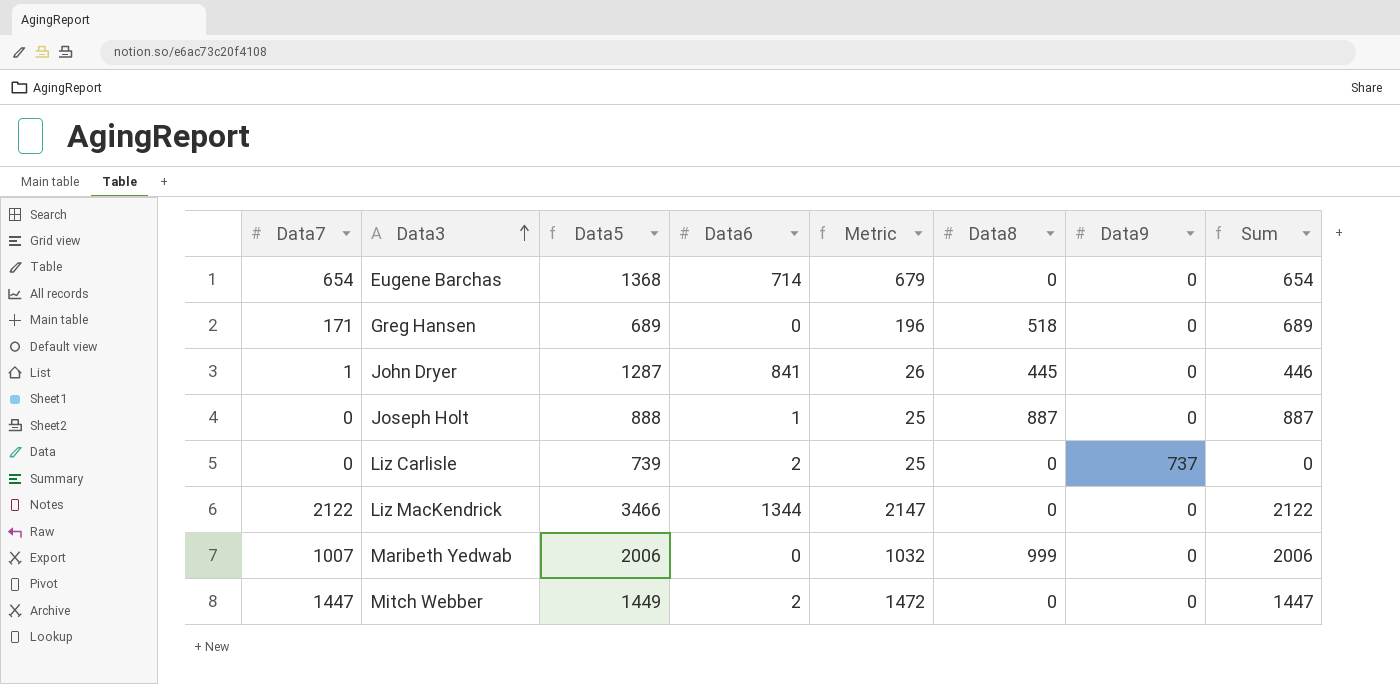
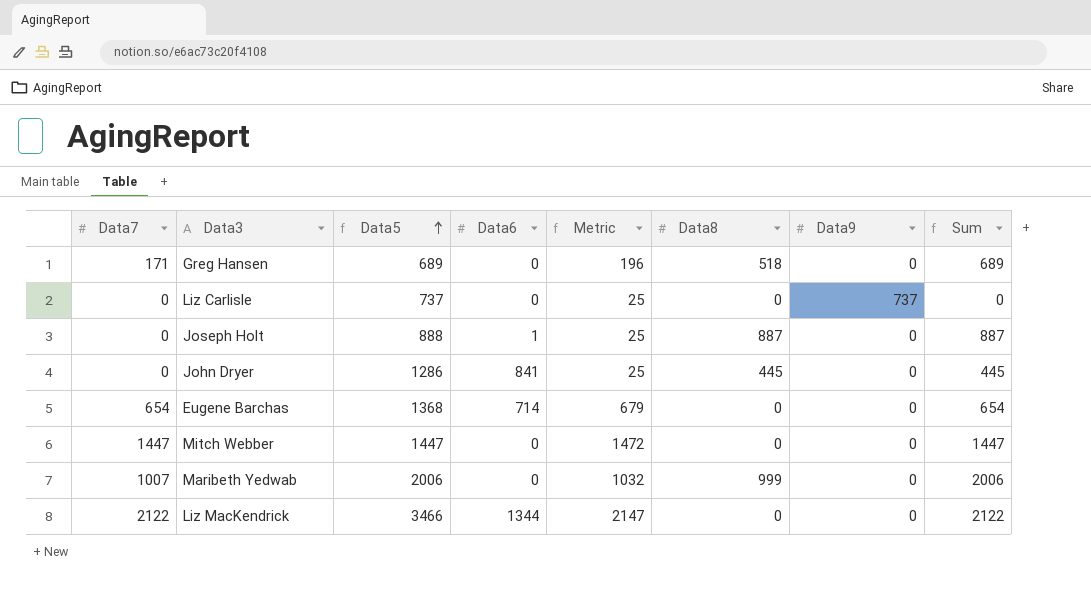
row order: Data3 ascending -> Data5 ascending
Liz Carlisle | Data5: 739 -> 737
Liz Carlisle | Data6: 2 -> 0
John Dryer | Data7: 1 -> 0
John Dryer | Data5: 1287 -> 1286
John Dryer | Metric: 26 -> 25
John Dryer | Sum: 446 -> 445
Mitch Webber | Data5: 1449 -> 1447
Mitch Webber | Data6: 2 -> 0

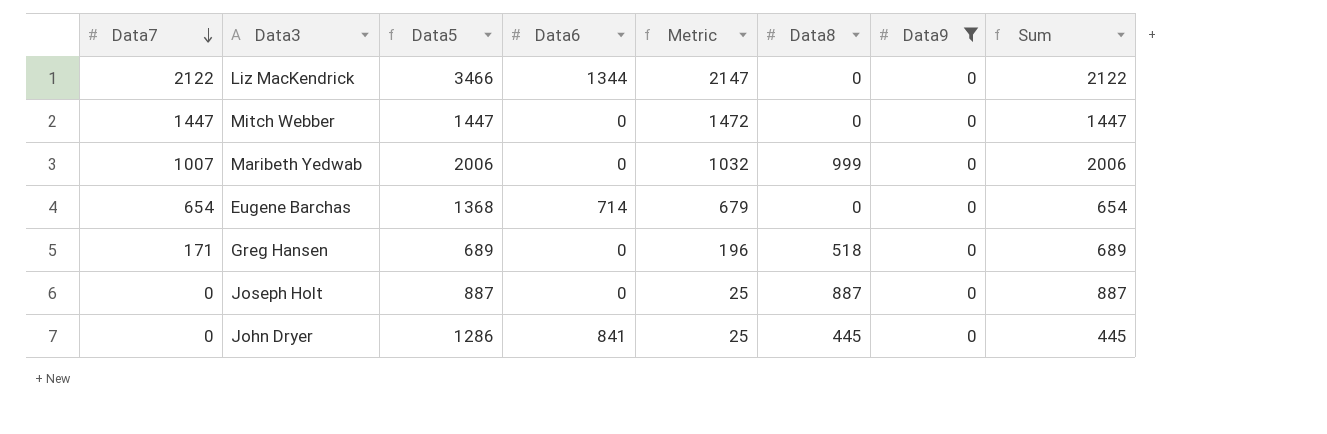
filter: none -> Data9 = 0
row order: Data5 ascending -> Data7 descending
Joseph Holt | Data5: 888 -> 887
Joseph Holt | Data6: 1 -> 0

